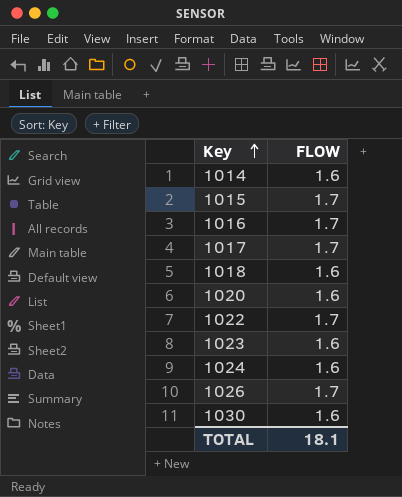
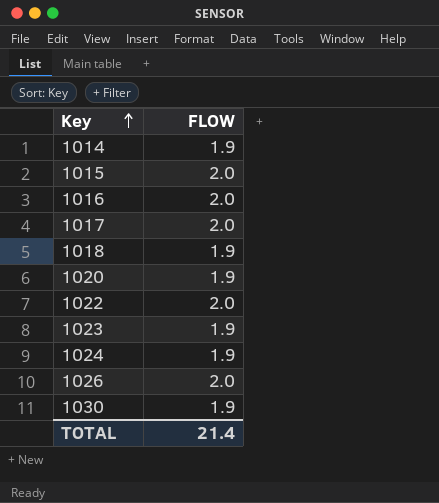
1014 | FLOW: 1.6 -> 1.9
1015 | FLOW: 1.7 -> 2.0
1016 | FLOW: 1.7 -> 2.0
1017 | FLOW: 1.7 -> 2.0
1018 | FLOW: 1.6 -> 1.9
1020 | FLOW: 1.6 -> 1.9
1022 | FLOW: 1.7 -> 2.0
1023 | FLOW: 1.6 -> 1.9
1024 | FLOW: 1.6 -> 1.9
1026 | FLOW: 1.7 -> 2.0
1030 | FLOW: 1.6 -> 1.9
TOTAL | FLOW: 18.1 -> 21.4

